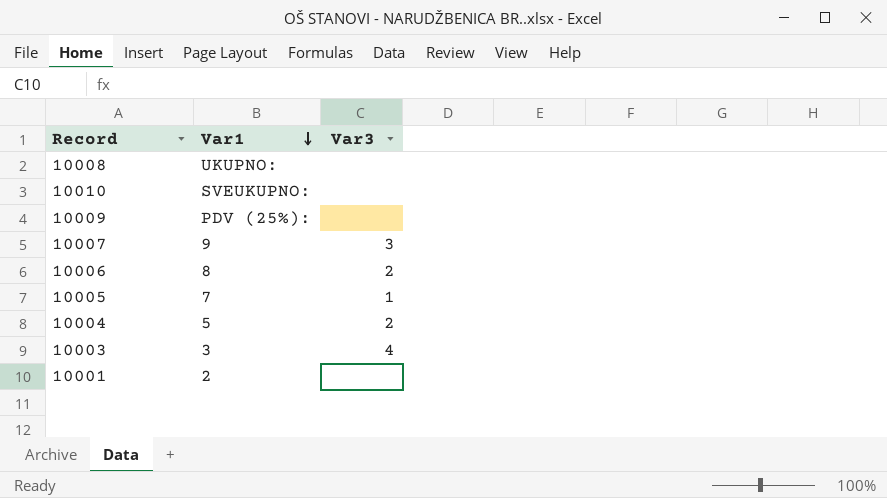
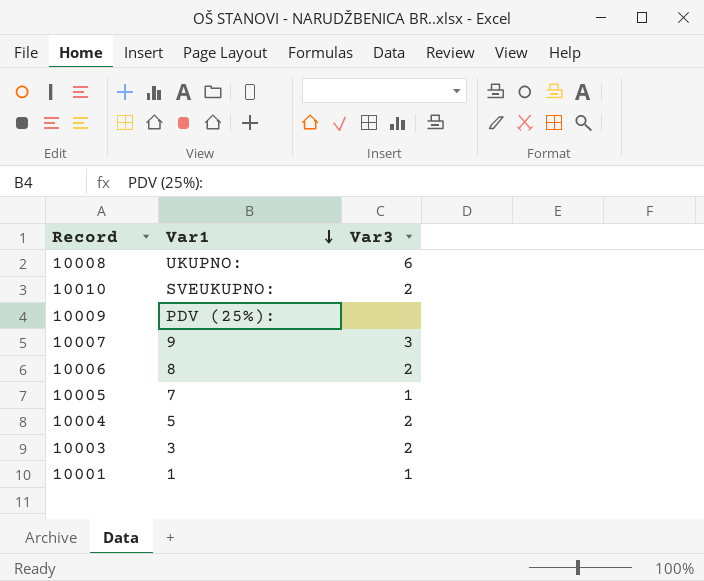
10008 | Var3: none -> 6
10010 | Var3: none -> 2
10003 | Var3: 4 -> 2
10001 | Var1: 2 -> 1
10001 | Var3: none -> 1

